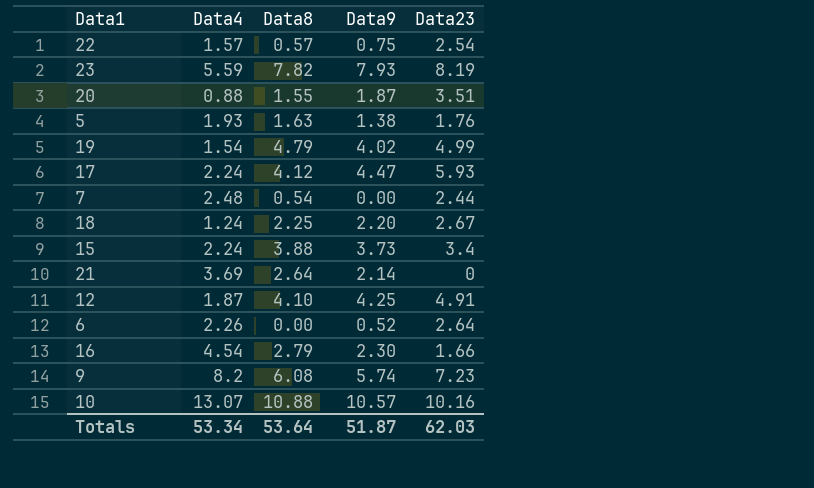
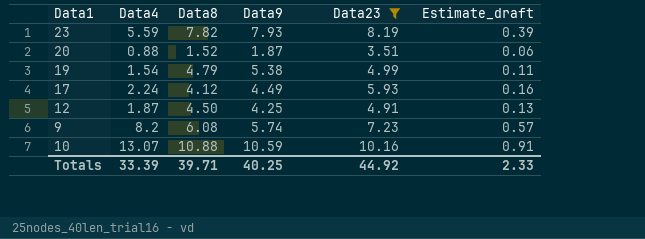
filter: none -> Data23 >= 3.51
column Estimate_draft | formula: none -> [Data4] * 0.07
20 | Data8: 1.55 -> 1.52
19 | Data9: 4.02 -> 5.38
17 | Data9: 4.47 -> 4.49
12 | Data8: 4.10 -> 4.50
10 | Data9: 10.57 -> 10.59
Totals | Data4: 53.34 -> 33.39
Totals | Data8: 53.64 -> 39.71
Totals | Data9: 51.87 -> 40.25
Totals | Data23: 62.03 -> 44.92

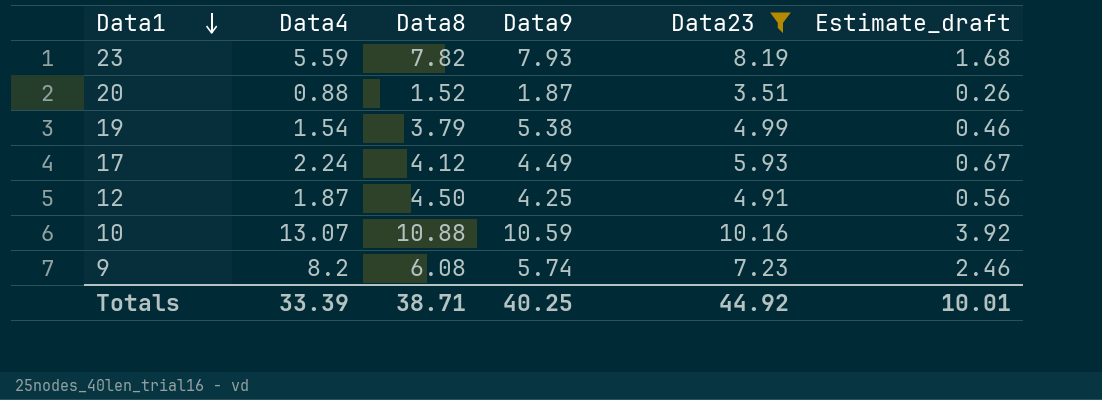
row order: none -> Data1 descending
column Estimate_draft | formula: [Data4] * 0.07 -> [Data4] * 0.3
19 | Data8: 4.79 -> 3.79
Totals | Data8: 39.71 -> 38.71
Totals | Estimate_draft: 2.33 -> 10.01

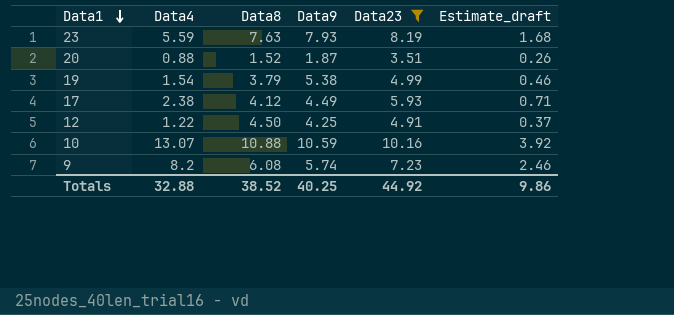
23 | Data8: 7.82 -> 7.63
17 | Data4: 2.24 -> 2.38
17 | Estimate_draft: 0.67 -> 0.71
12 | Data4: 1.87 -> 1.22
12 | Estimate_draft: 0.56 -> 0.37
Totals | Data4: 33.39 -> 32.88
Totals | Data8: 38.71 -> 38.52
Totals | Estimate_draft: 10.01 -> 9.86

